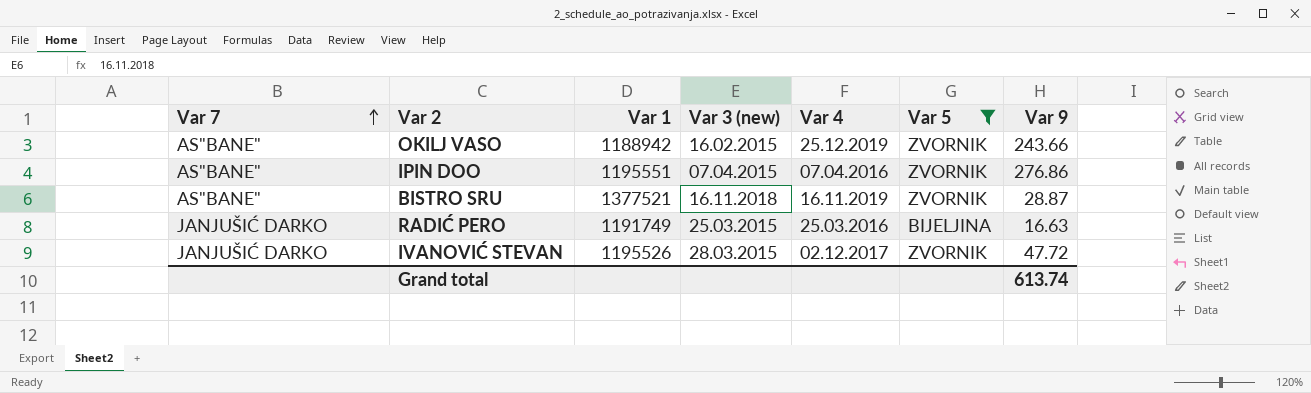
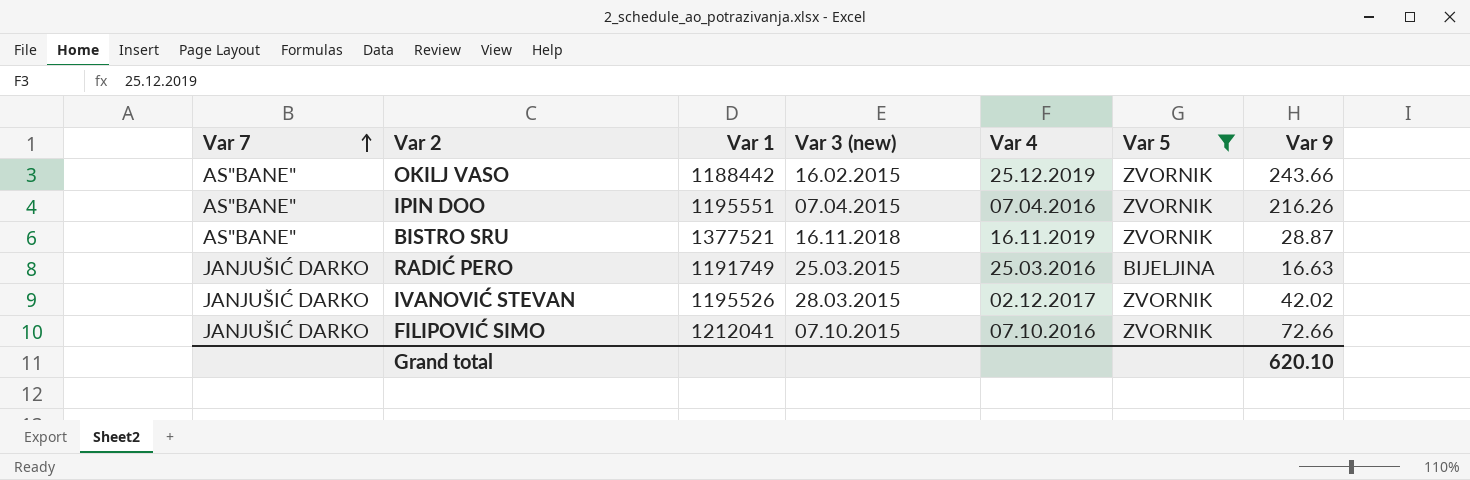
OKILJ VASO | Var 1: 1188942 -> 1188442
IPIN DOO | Var 9: 276.86 -> 216.26
IVANOVIĆ STEVAN | Var 9: 47.72 -> 42.02
row FILIPOVIĆ SIMO: none -> JANJUŠIĆ DARKO | 1212041 | 07.10.2015 | 07.10.2016 | ZVORNIK | 72.66
Grand total | Var 9: 613.74 -> 620.10

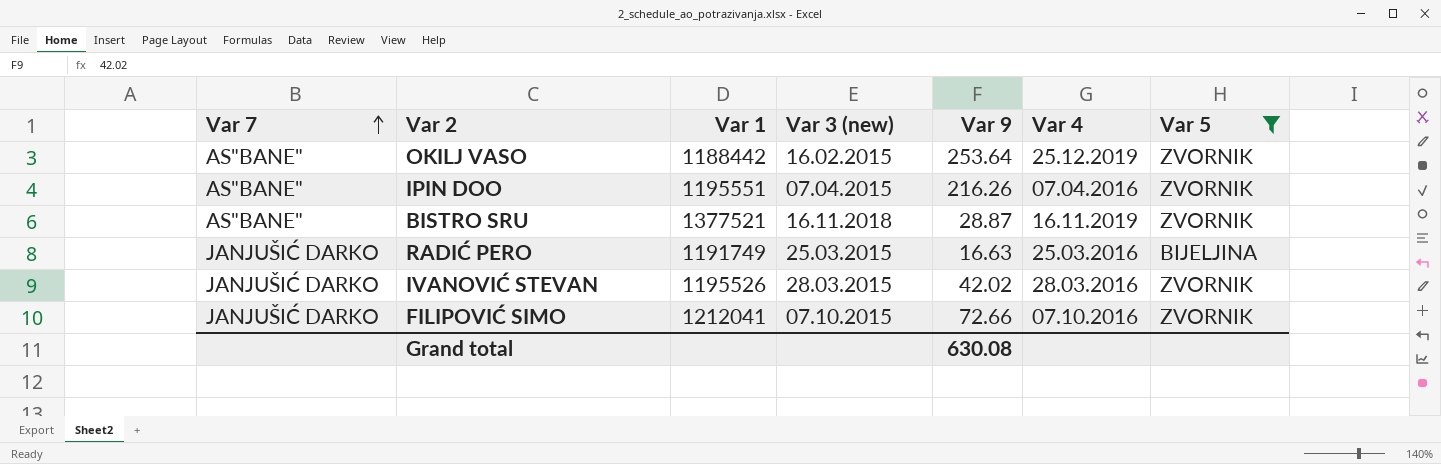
column Var 9 | position: 7 -> 5
OKILJ VASO | Var 9: 243.66 -> 253.64
IVANOVIĆ STEVAN | Var 4: 02.12.2017 -> 28.03.2016
Grand total | Var 9: 620.10 -> 630.08

